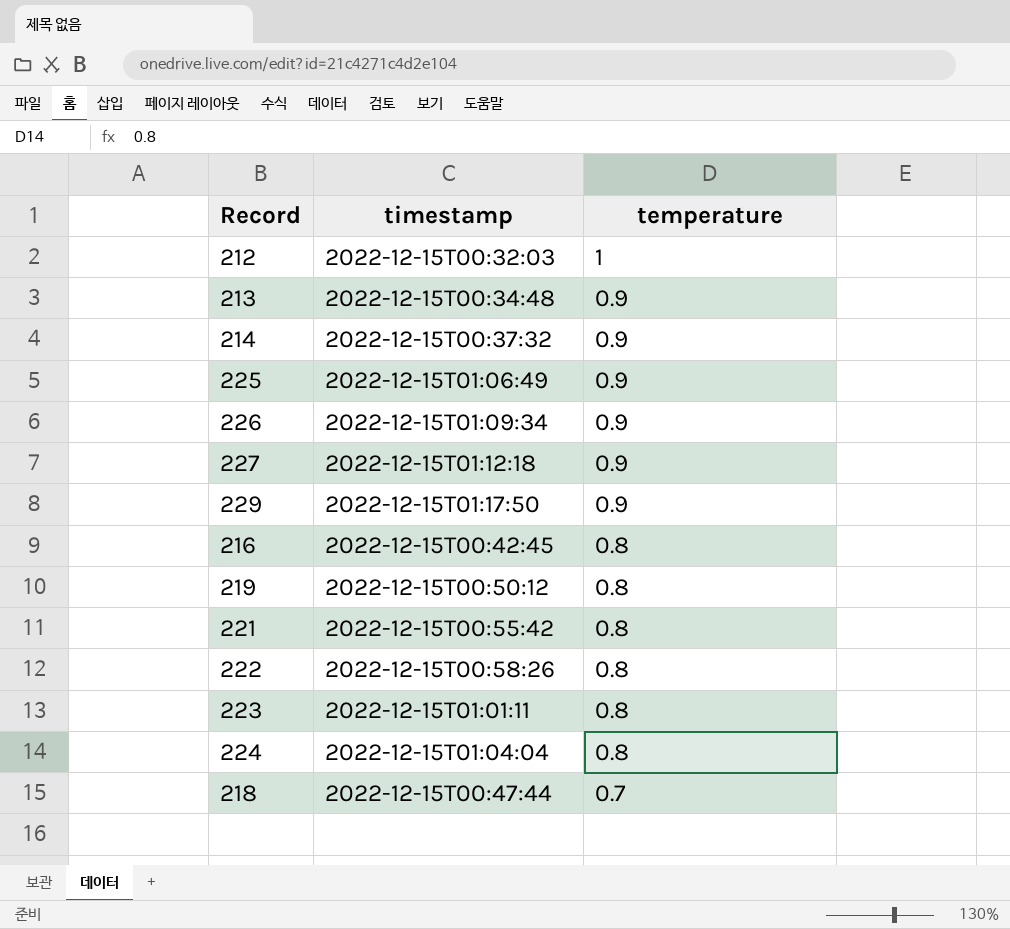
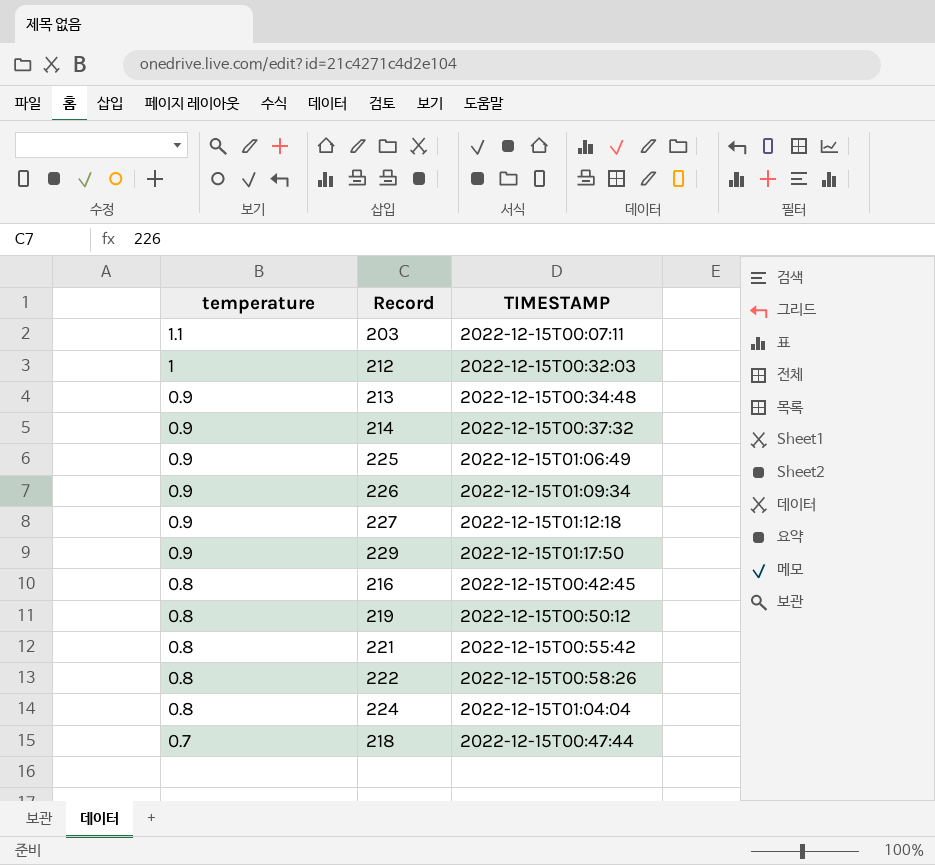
column temperature | position: 3 -> 1
column name: timestamp -> TIMESTAMP
row 223: 2022-12-15T01:01:11 | 0.8 -> none
row 203: none -> 1.1 | 2022-12-15T00:07:11

